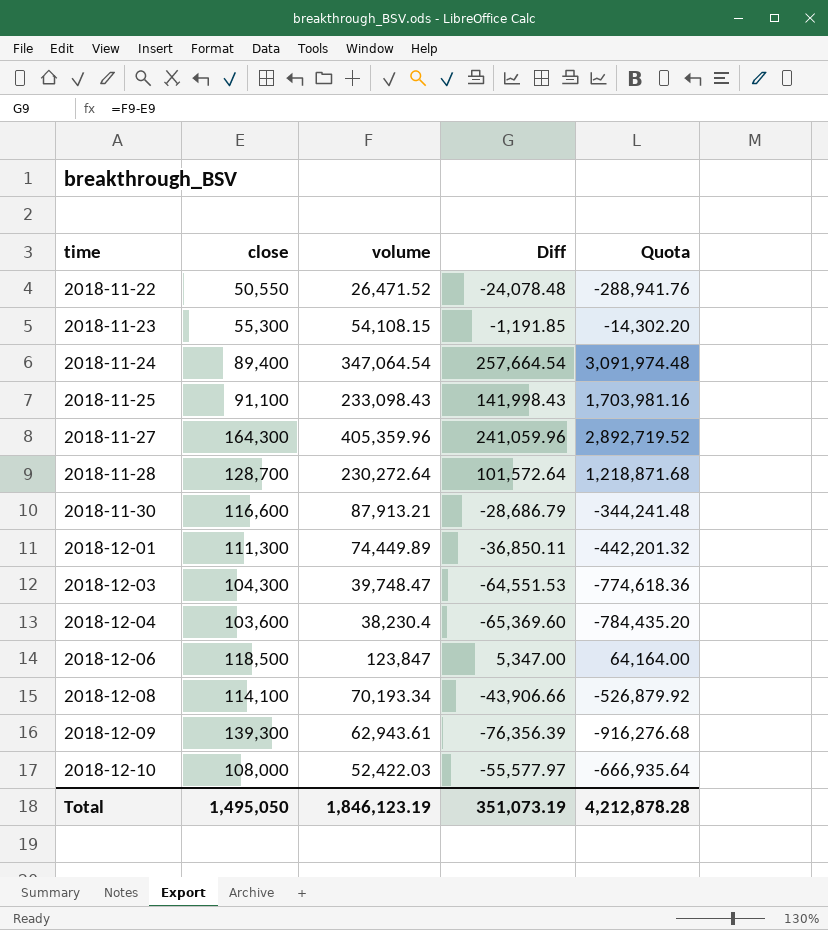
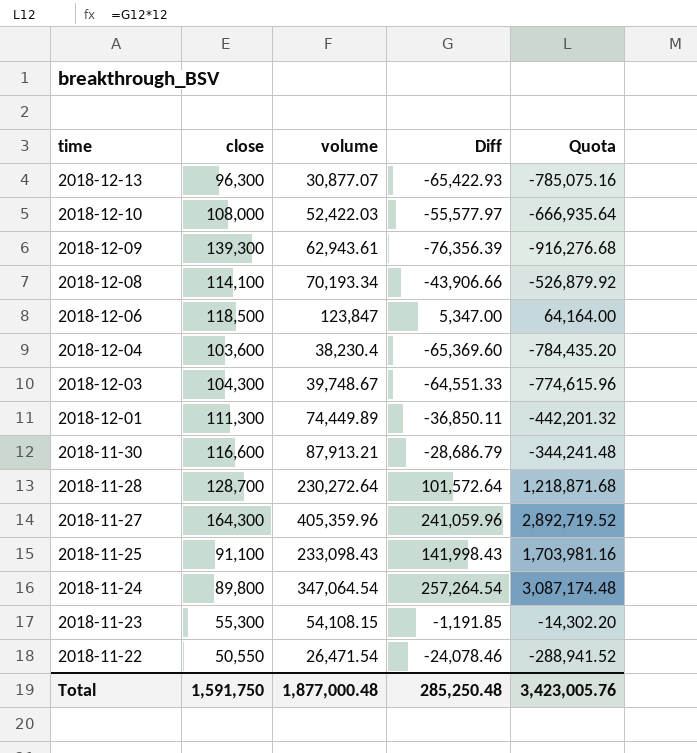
row order: time ascending -> time descending
row 2018-12-13: none -> 96,300 | 30,877.07 | -65,422.93 | -785,075.16
2018-12-03 | volume: 39,748.47 -> 39,748.67
2018-12-03 | Diff: -64,551.53 -> -64,551.33
2018-12-03 | Quota: -774,618.36 -> -774,615.96
2018-11-24 | close: 89,400 -> 89,800
2018-11-24 | Diff: 257,664.54 -> 257,264.54
2018-11-24 | Quota: 3,091,974.48 -> 3,087,174.48
2018-11-22 | volume: 26,471.52 -> 26,471.54
2018-11-22 | Diff: -24,078.48 -> -24,078.46
2018-11-22 | Quota: -288,941.76 -> -288,941.52
Total | close: 1,495,050 -> 1,591,750
Total | volume: 1,846,123.19 -> 1,877,000.48
Total | Diff: 351,073.19 -> 285,250.48
Total | Quota: 4,212,878.28 -> 3,423,005.76

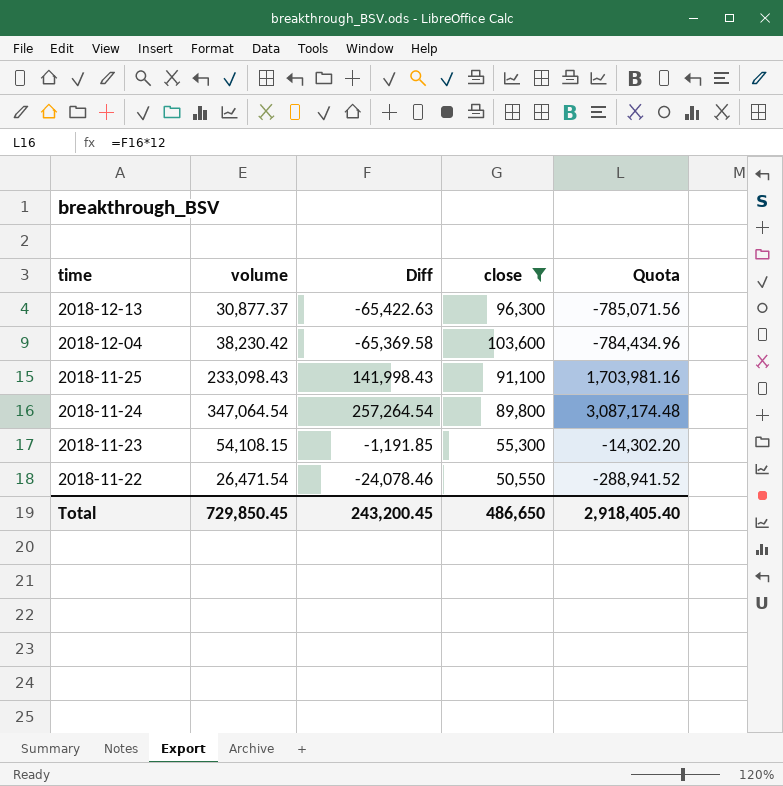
filter: none -> close <= 103,600
column close | position: 2 -> 4
2018-12-13 | volume: 30,877.07 -> 30,877.37
2018-12-13 | Diff: -65,422.93 -> -65,422.63
2018-12-13 | Quota: -785,075.16 -> -785,071.56
2018-12-04 | volume: 38,230.4 -> 38,230.42
2018-12-04 | Diff: -65,369.60 -> -65,369.58
2018-12-04 | Quota: -784,435.20 -> -784,434.96
Total | volume: 1,877,000.48 -> 729,850.45
Total | Diff: 285,250.48 -> 243,200.45
Total | close: 1,591,750 -> 486,650
Total | Quota: 3,423,005.76 -> 2,918,405.40

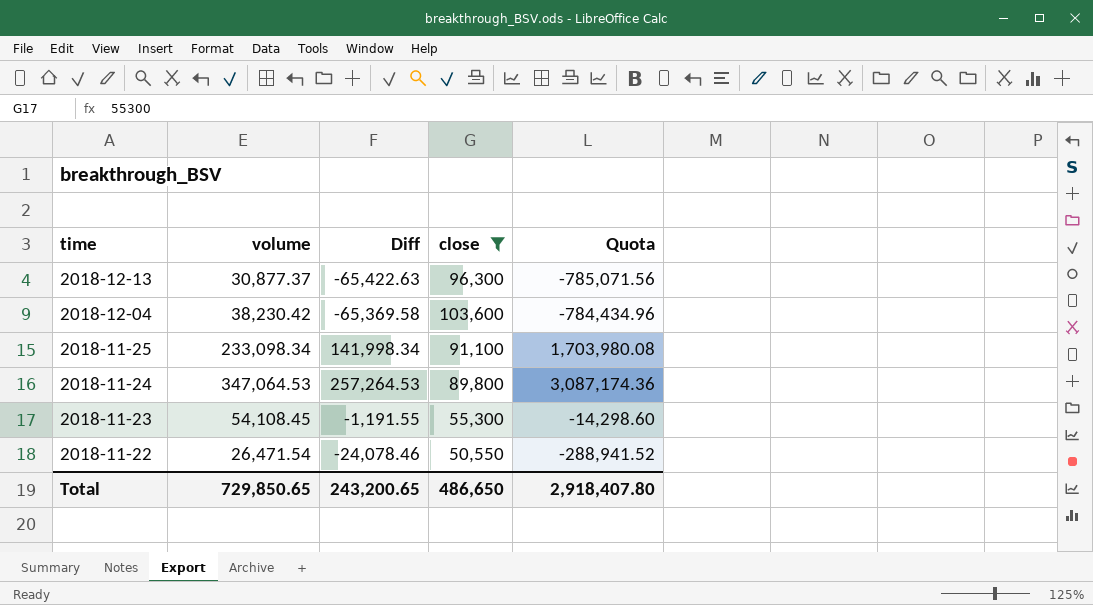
2018-11-25 | volume: 233,098.43 -> 233,098.34
2018-11-25 | Diff: 141,998.43 -> 141,998.34
2018-11-25 | Quota: 1,703,981.16 -> 1,703,980.08
2018-11-24 | volume: 347,064.54 -> 347,064.53
2018-11-24 | Diff: 257,264.54 -> 257,264.53
2018-11-24 | Quota: 3,087,174.48 -> 3,087,174.36
2018-11-23 | volume: 54,108.15 -> 54,108.45
2018-11-23 | Diff: -1,191.85 -> -1,191.55
2018-11-23 | Quota: -14,302.20 -> -14,298.60
Total | volume: 729,850.45 -> 729,850.65
Total | Diff: 243,200.45 -> 243,200.65
Total | Quota: 2,918,405.40 -> 2,918,407.80

